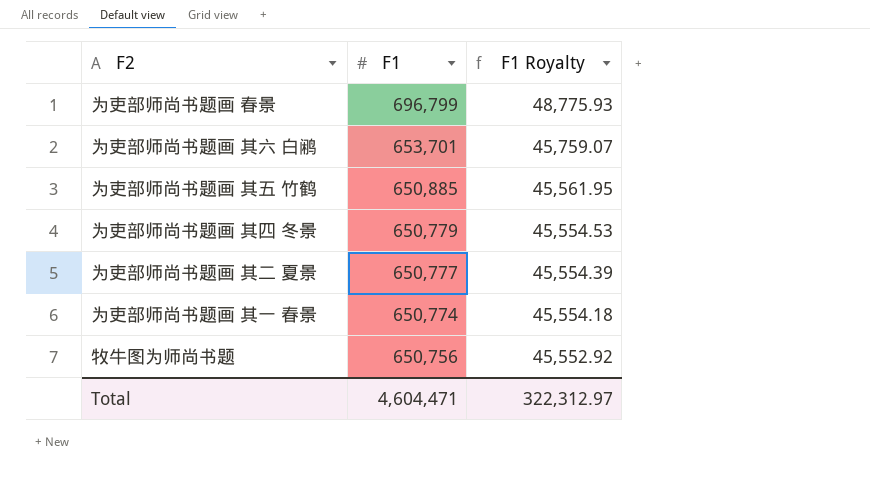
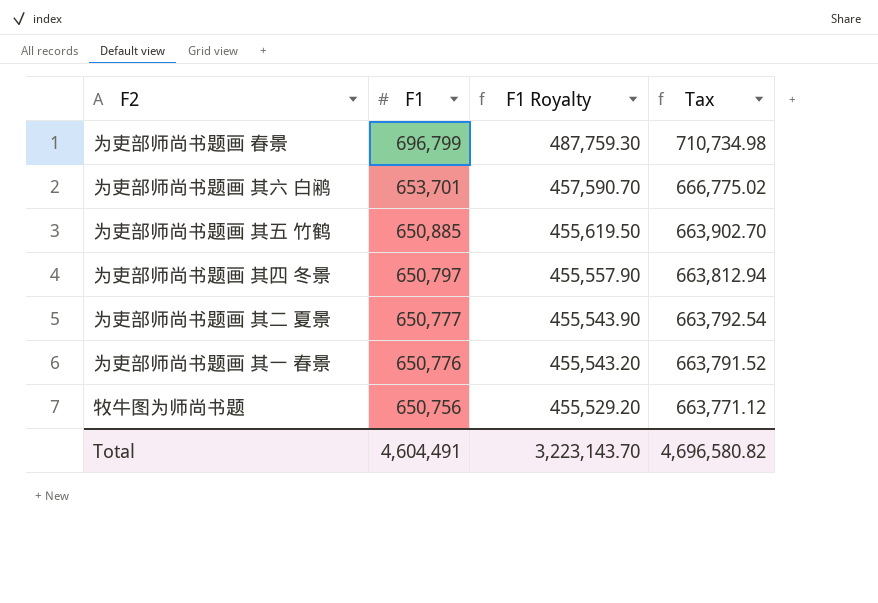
column F1 Royalty | formula: [F1] * 0.07 -> [F1] * 0.7
column Tax | formula: none -> [F1] * 1.02
为吏部师尚书题画 其四 冬景 | F1: 650,779 -> 650,797
为吏部师尚书题画 其一 春景 | F1: 650,774 -> 650,776
Total | F1: 4,604,471 -> 4,604,491
Total | F1 Royalty: 322,312.97 -> 3,223,143.70

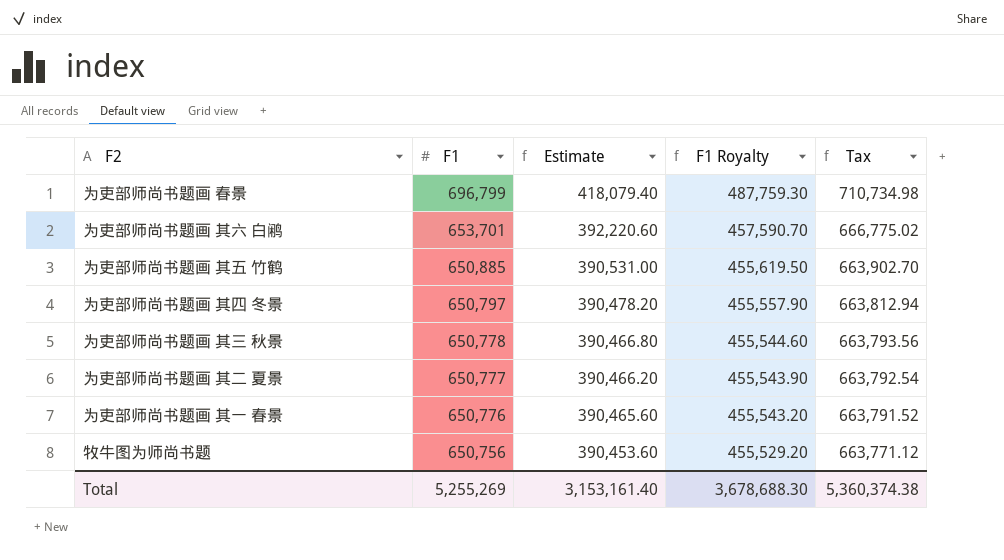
column Estimate | formula: none -> [F1] * 0.6
row 为吏部师尚书题画 其三 秋景: none -> 650,778 | 390,466.80 | 455,544.60 | 663,793.56
Total | F1: 4,604,491 -> 5,255,269
Total | F1 Royalty: 3,223,143.70 -> 3,678,688.30
Total | Tax: 4,696,580.82 -> 5,360,374.38

